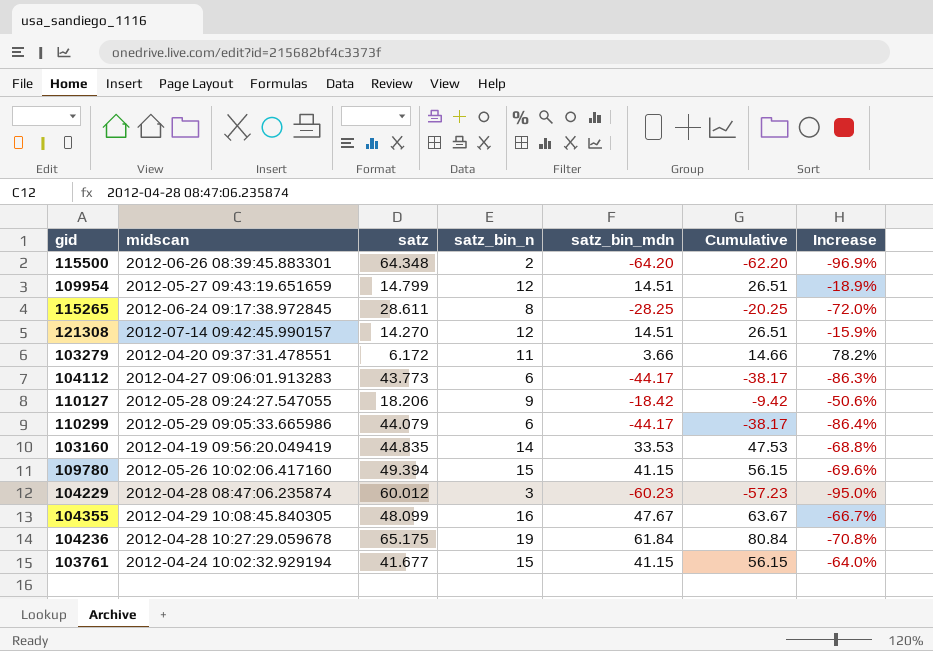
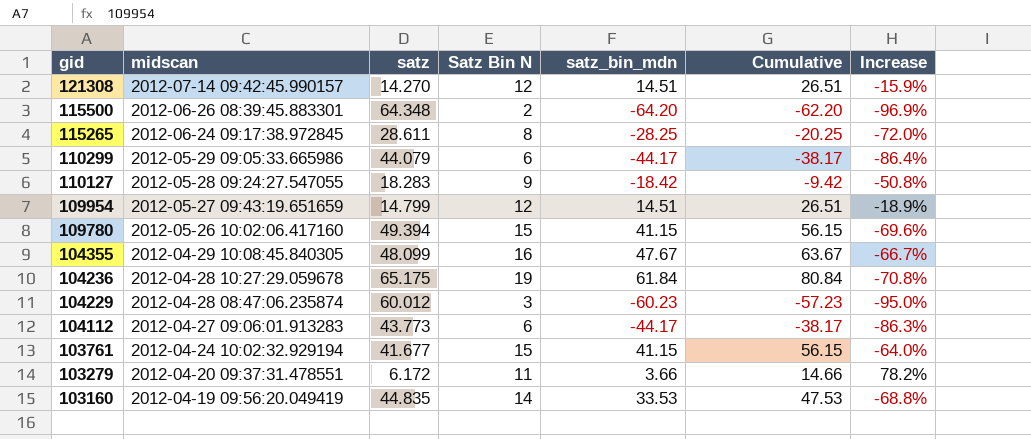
row order: none -> gid descending
column name: satz_bin_n -> Satz Bin N
110127 | satz: 18.206 -> 18.283
110127 | Increase: -50.6% -> -50.8%

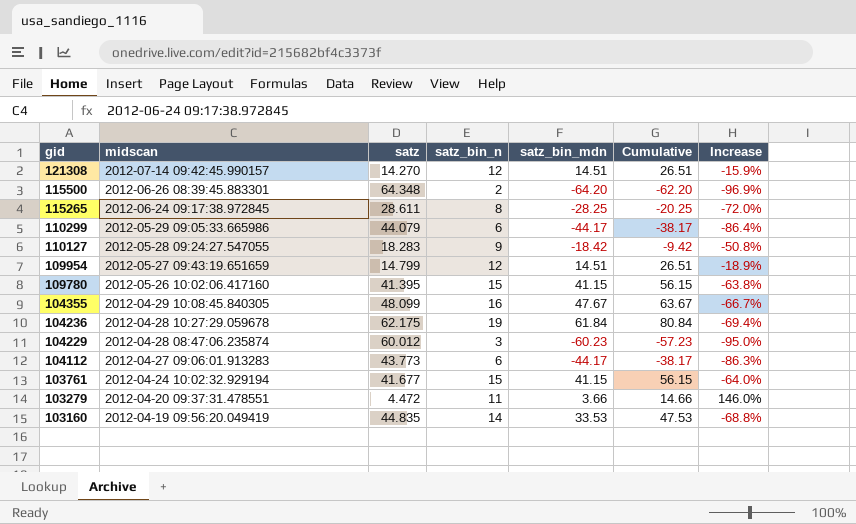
column name: Satz Bin N -> satz_bin_n
109780 | satz: 49.394 -> 41.395
109780 | Increase: -69.6% -> -63.8%
104236 | satz: 65.175 -> 62.175
104236 | Increase: -70.8% -> -69.4%
103279 | satz: 6.172 -> 4.472
103279 | Increase: 78.2% -> 146.0%

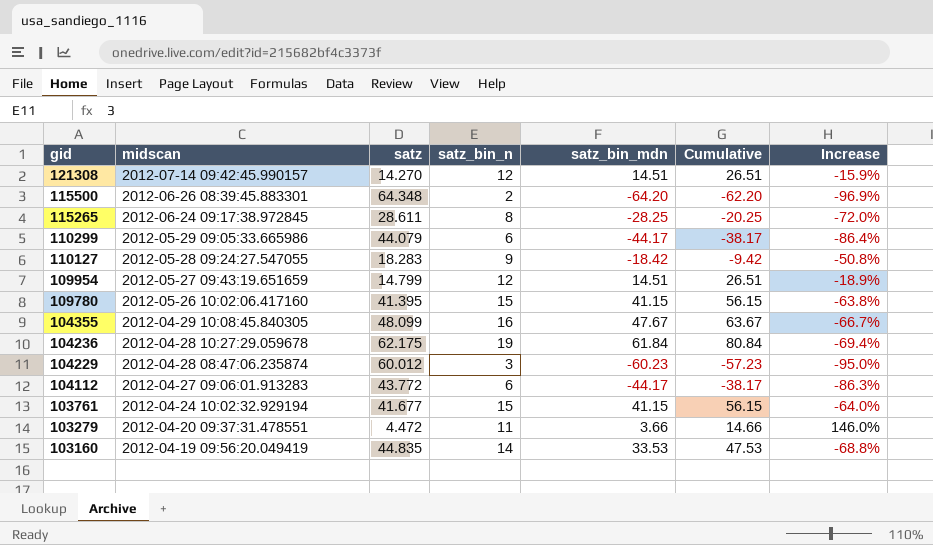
104112 | satz: 43.773 -> 43.772

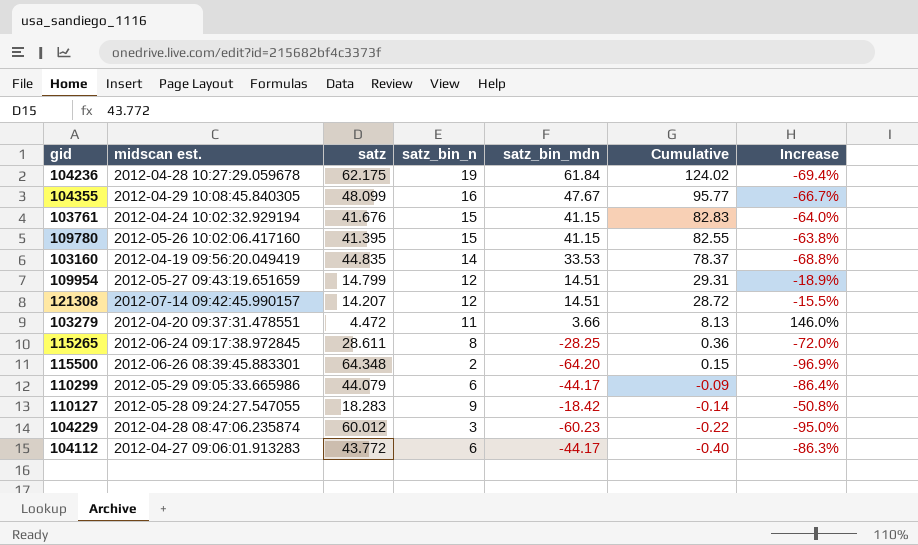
row order: gid descending -> Cumulative descending
column name: midscan -> midscan est.
column Cumulative | formula: [satz_bin_n] + [satz_bin_mdn] -> [satz] + [satz_bin_mdn]
103761 | satz: 41.677 -> 41.676
121308 | satz: 14.270 -> 14.207
121308 | Increase: -15.9% -> -15.5%

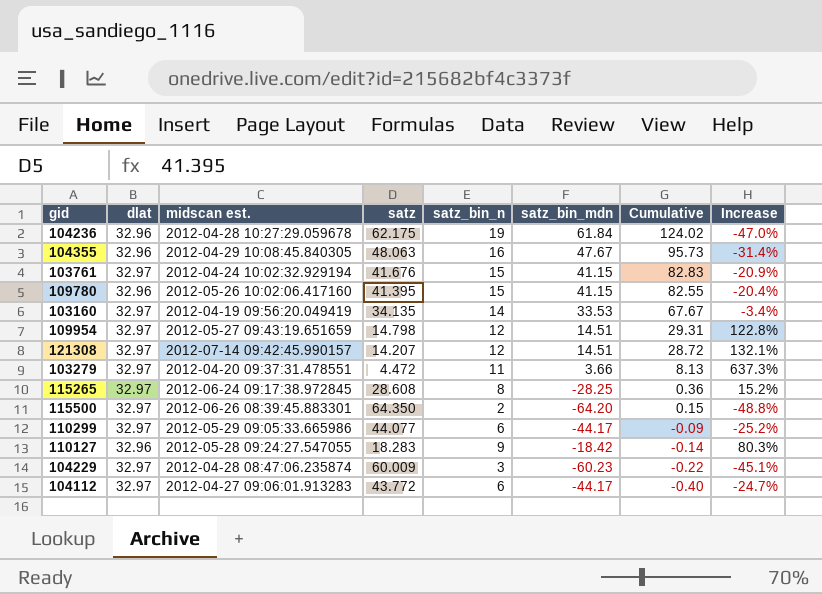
column dlat | position: none -> 2
column Increase | formula: ([satz_bin_n] - [satz]) / [satz] -> ([dlat] - [satz]) / [satz]
104355 | satz: 48.099 -> 48.063
104355 | Cumulative: 95.77 -> 95.73
103160 | satz: 44.835 -> 34.135
103160 | Cumulative: 78.37 -> 67.67
109954 | satz: 14.799 -> 14.798
115265 | satz: 28.611 -> 28.608
115500 | satz: 64.348 -> 64.350
110299 | satz: 44.079 -> 44.077
104229 | satz: 60.012 -> 60.009

